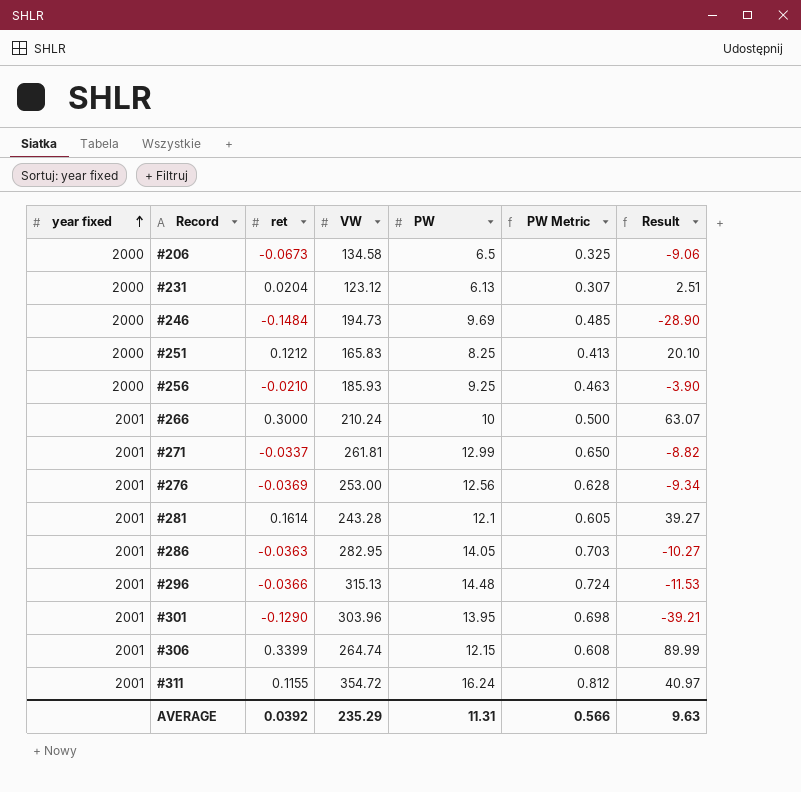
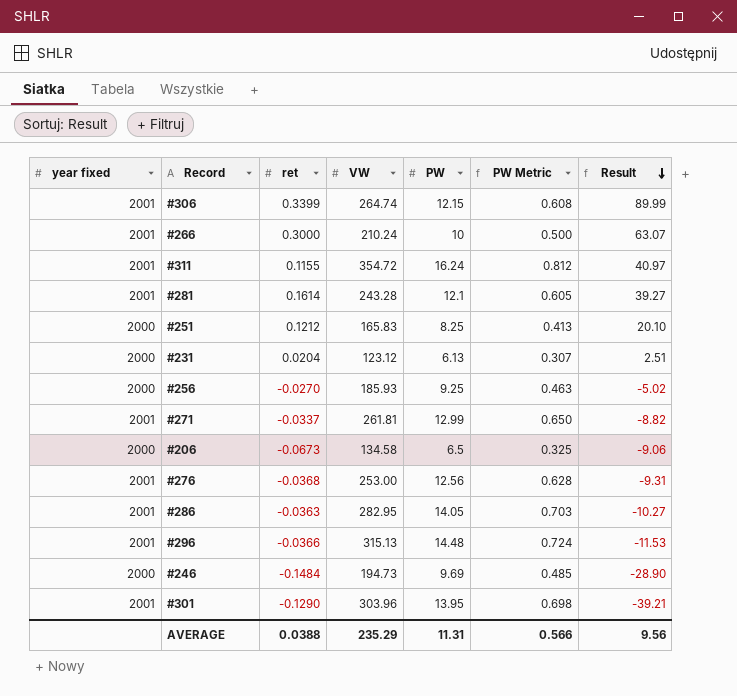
row order: year fixed ascending -> Result descending
#256 | ret: -0.0210 -> -0.0270
#256 | Result: -3.90 -> -5.02
#276 | ret: -0.0369 -> -0.0368
#276 | Result: -9.34 -> -9.31
AVERAGE | ret: 0.0392 -> 0.0388
AVERAGE | Result: 9.63 -> 9.56

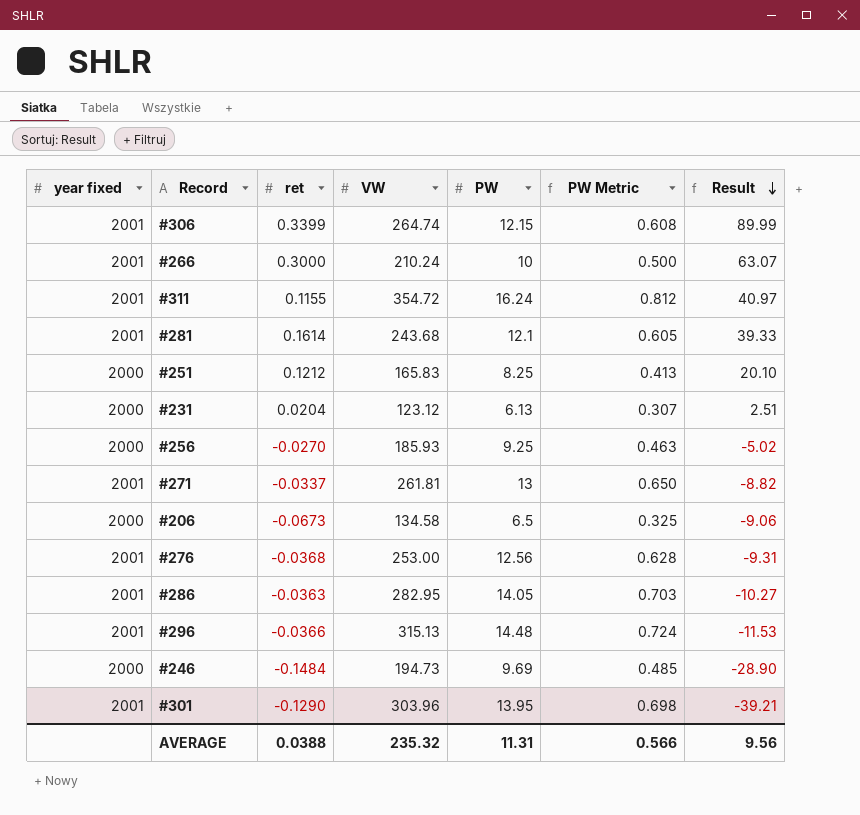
#281 | VW: 243.28 -> 243.68
#281 | Result: 39.27 -> 39.33
#271 | PW: 12.99 -> 13
AVERAGE | VW: 235.29 -> 235.32

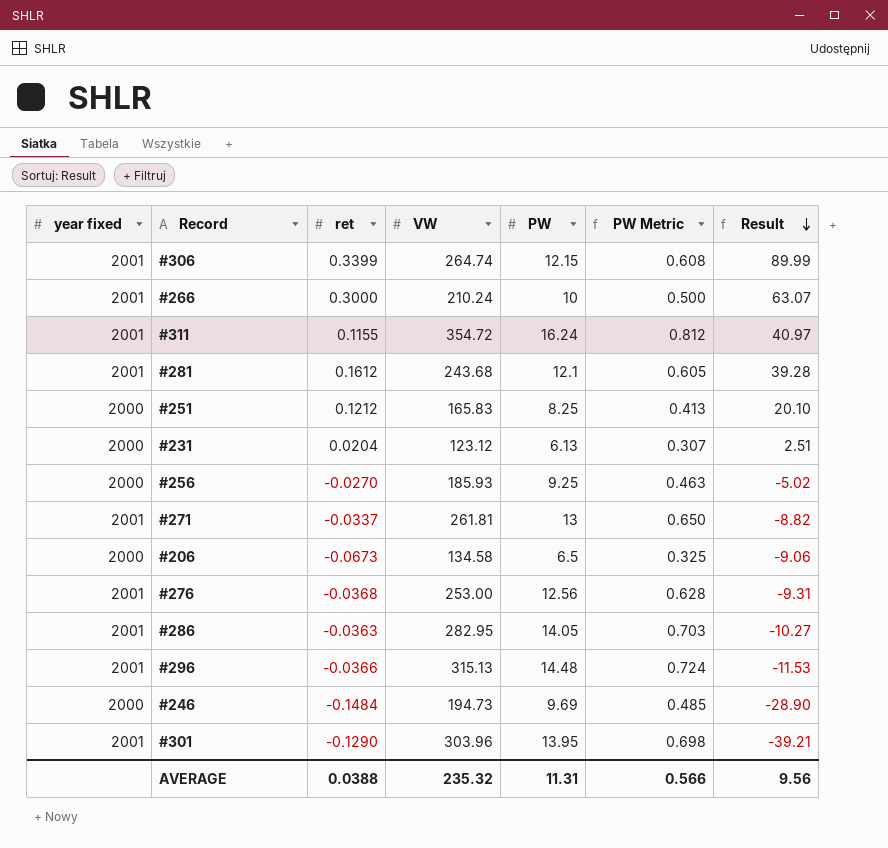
#281 | ret: 0.1614 -> 0.1612
#281 | Result: 39.33 -> 39.28

